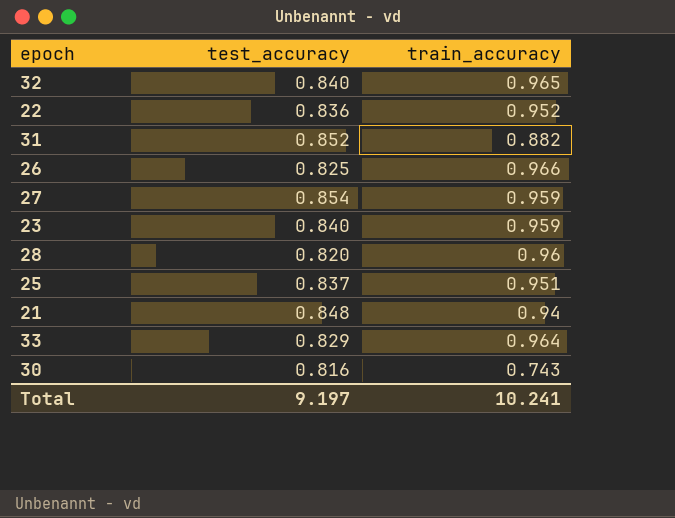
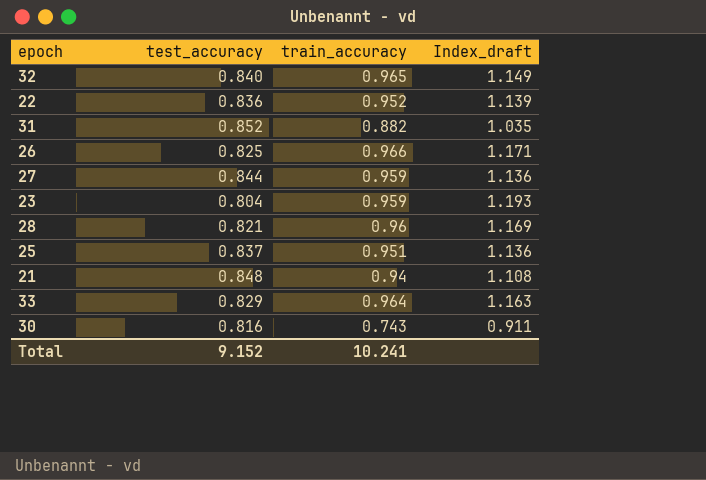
column Index_draft | formula: none -> [train_accuracy] / [test_accuracy]
27 | test_accuracy: 0.854 -> 0.844
23 | test_accuracy: 0.840 -> 0.804
28 | test_accuracy: 0.820 -> 0.821
Total | test_accuracy: 9.197 -> 9.152

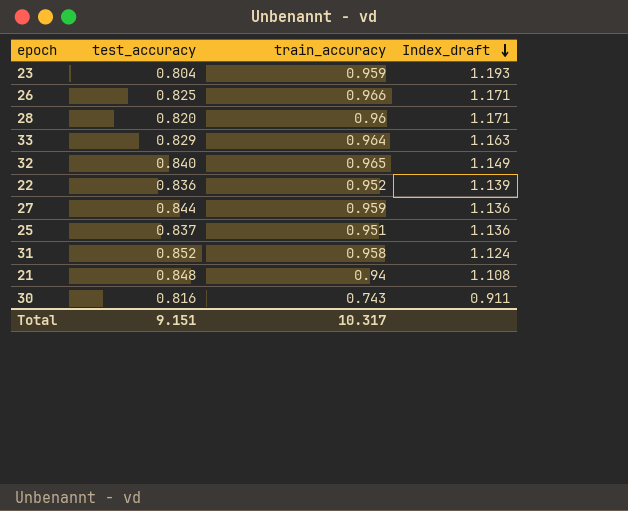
row order: none -> Index_draft descending
28 | test_accuracy: 0.821 -> 0.820
28 | Index_draft: 1.169 -> 1.171
31 | train_accuracy: 0.882 -> 0.958
31 | Index_draft: 1.035 -> 1.124
Total | test_accuracy: 9.152 -> 9.151
Total | train_accuracy: 10.241 -> 10.317

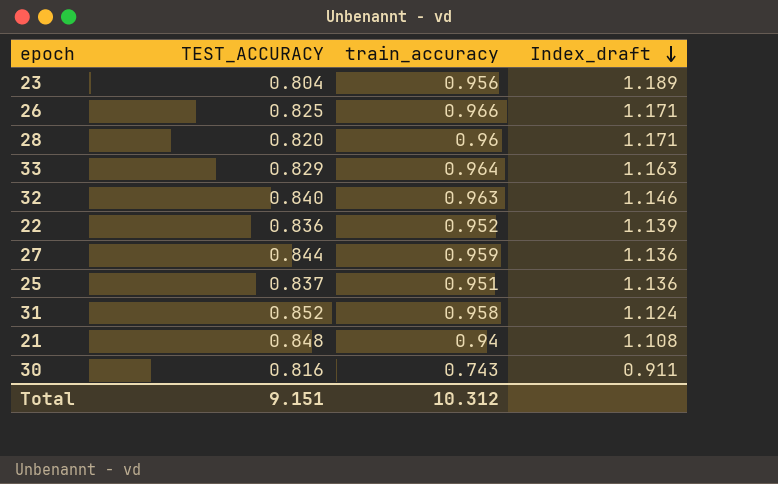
column name: test_accuracy -> TEST_ACCURACY
23 | train_accuracy: 0.959 -> 0.956
23 | Index_draft: 1.193 -> 1.189
32 | train_accuracy: 0.965 -> 0.963
32 | Index_draft: 1.149 -> 1.146
Total | train_accuracy: 10.317 -> 10.312

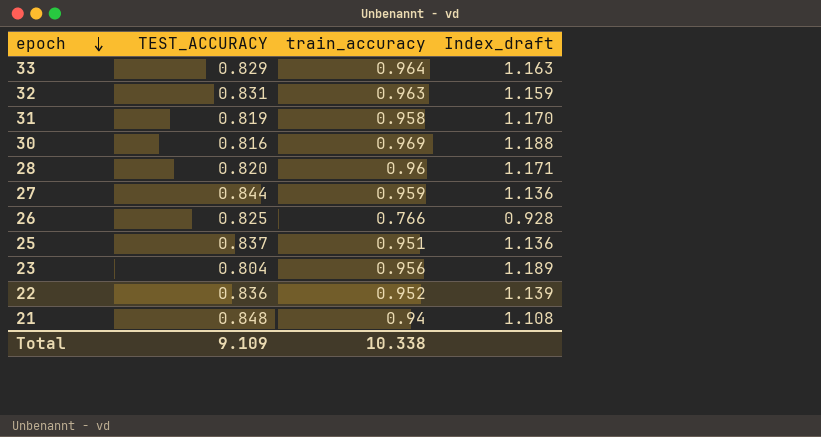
row order: Index_draft descending -> epoch descending
32 | TEST_ACCURACY: 0.840 -> 0.831
32 | Index_draft: 1.146 -> 1.159
31 | TEST_ACCURACY: 0.852 -> 0.819
31 | Index_draft: 1.124 -> 1.170
30 | train_accuracy: 0.743 -> 0.969
30 | Index_draft: 0.911 -> 1.188
26 | train_accuracy: 0.966 -> 0.766
26 | Index_draft: 1.171 -> 0.928
Total | TEST_ACCURACY: 9.151 -> 9.109
Total | train_accuracy: 10.312 -> 10.338

